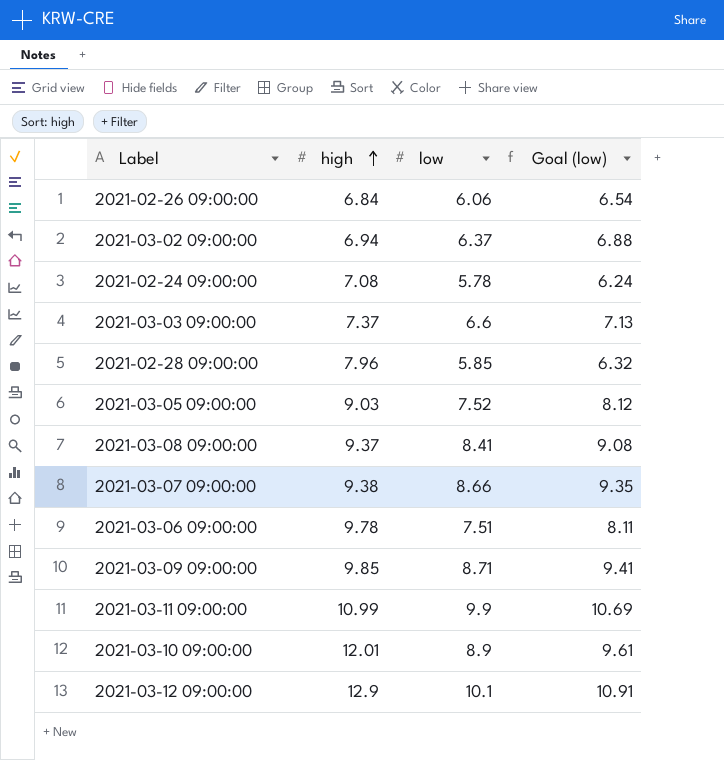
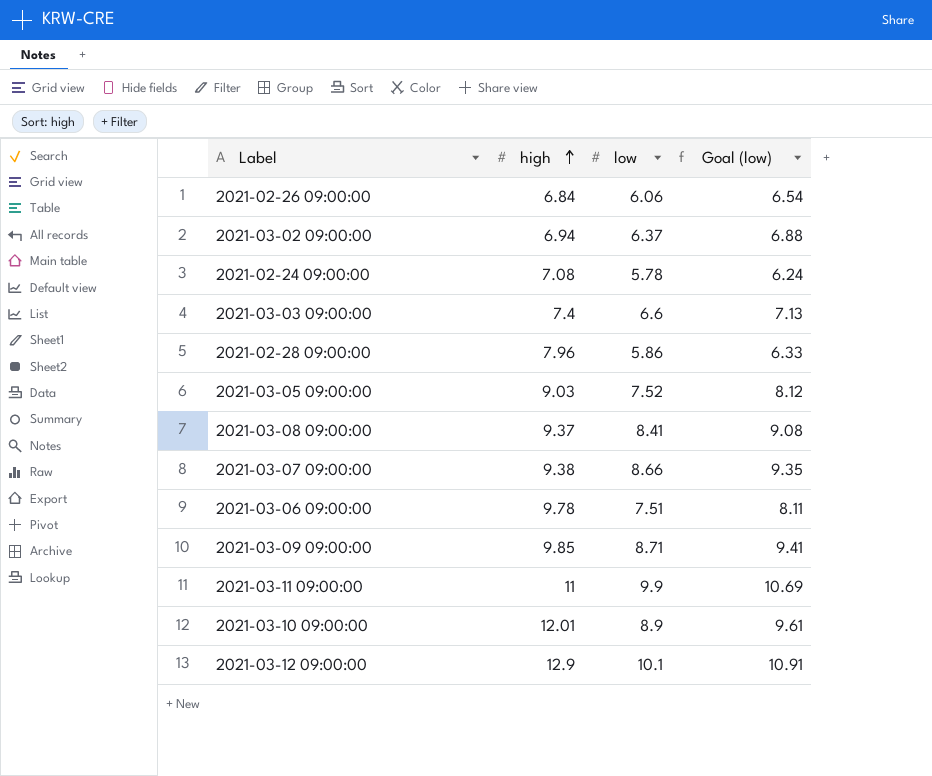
2021-03-03 09:00:00 | high: 7.37 -> 7.4
2021-02-28 09:00:00 | low: 5.85 -> 5.86
2021-02-28 09:00:00 | Goal (low): 6.32 -> 6.33
2021-03-11 09:00:00 | high: 10.99 -> 11

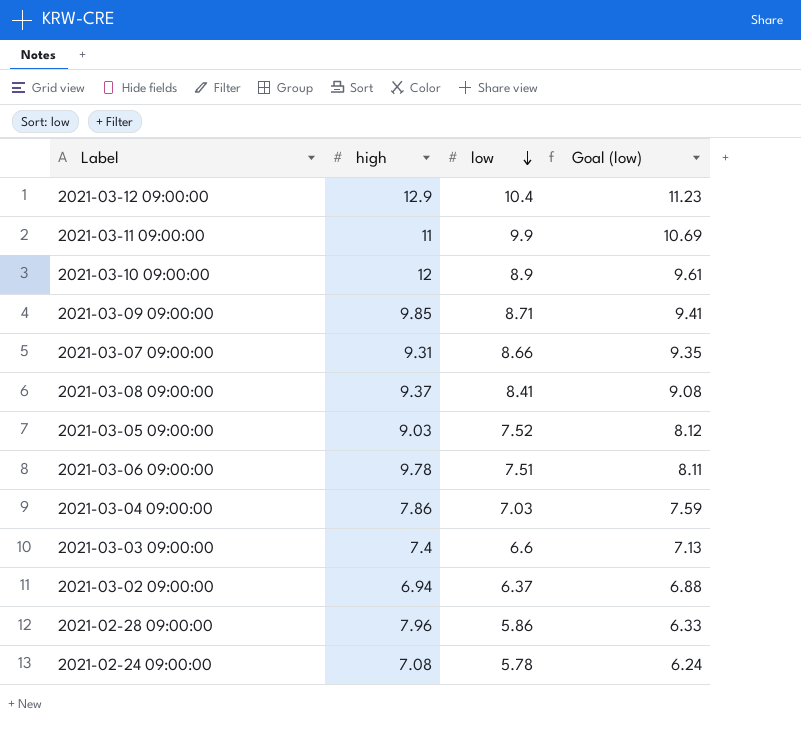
row order: high ascending -> low descending
row 2021-02-26 09:00:00: 6.84 | 6.06 | 6.54 -> none
2021-03-12 09:00:00 | low: 10.1 -> 10.4
2021-03-12 09:00:00 | Goal (low): 10.91 -> 11.23
2021-03-10 09:00:00 | high: 12.01 -> 12
2021-03-07 09:00:00 | high: 9.38 -> 9.31
row 2021-03-04 09:00:00: none -> 7.86 | 7.03 | 7.59

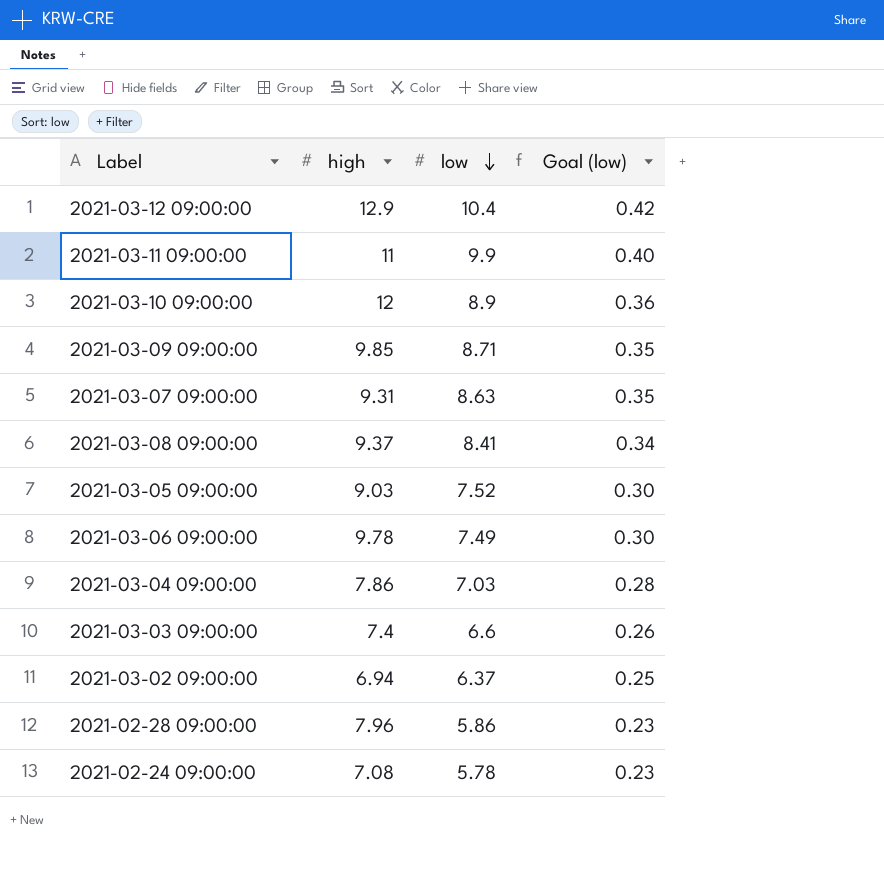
column Goal (low) | formula: [low] * 1.08 -> [low] * 0.04
2021-03-07 09:00:00 | low: 8.66 -> 8.63
2021-03-06 09:00:00 | low: 7.51 -> 7.49

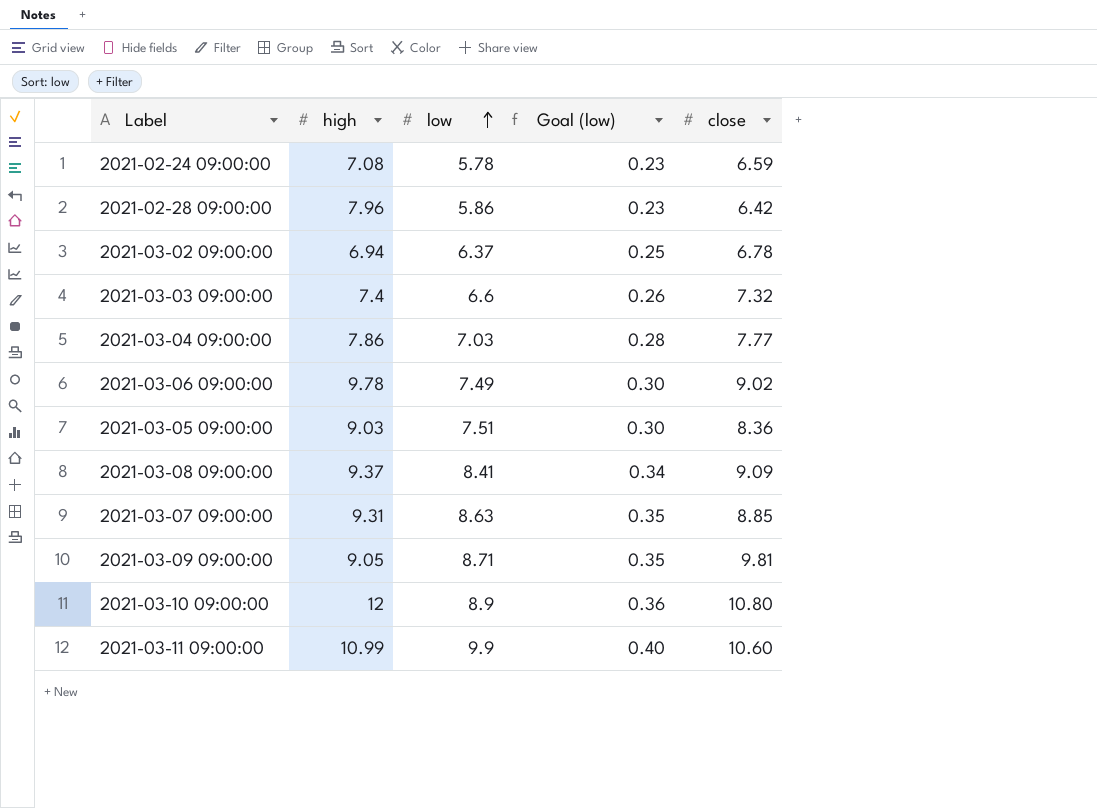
row order: low descending -> low ascending
column close | position: none -> 5
row 2021-03-12 09:00:00: 12.9 | 10.4 | 0.42 -> none
2021-03-05 09:00:00 | low: 7.52 -> 7.51
2021-03-09 09:00:00 | high: 9.85 -> 9.05
2021-03-11 09:00:00 | high: 11 -> 10.99

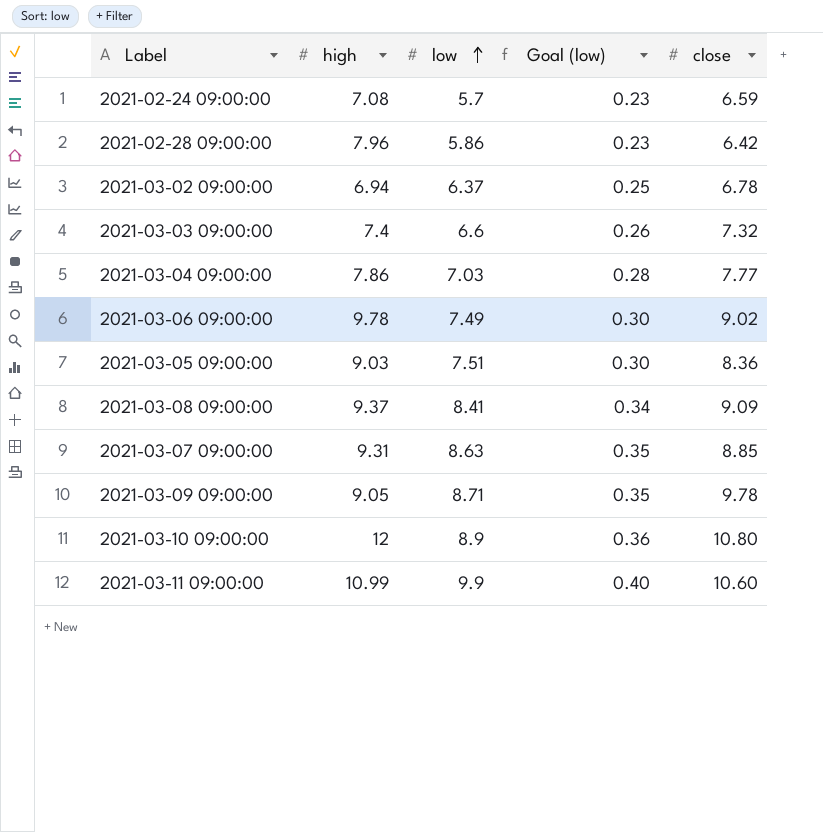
2021-02-24 09:00:00 | low: 5.78 -> 5.7
2021-03-09 09:00:00 | close: 9.81 -> 9.78

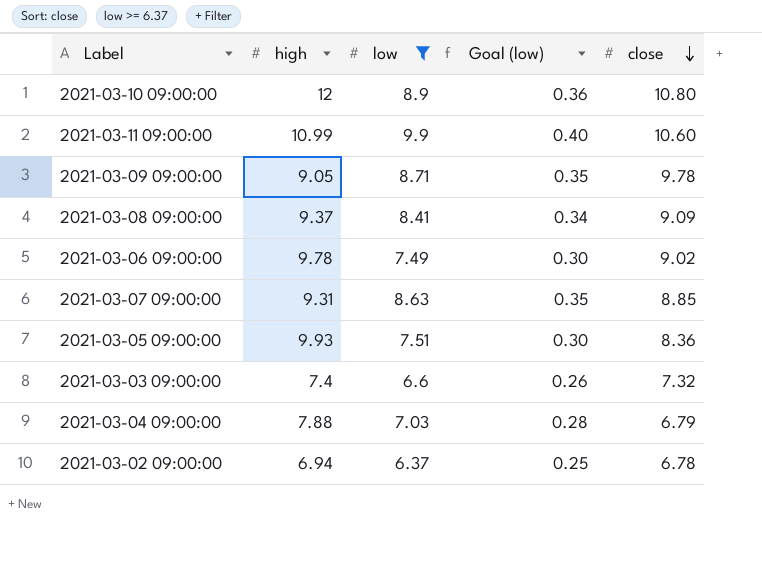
filter: none -> low >= 6.37
row order: low ascending -> close descending
2021-03-05 09:00:00 | high: 9.03 -> 9.93
2021-03-04 09:00:00 | high: 7.86 -> 7.88
2021-03-04 09:00:00 | close: 7.77 -> 6.79

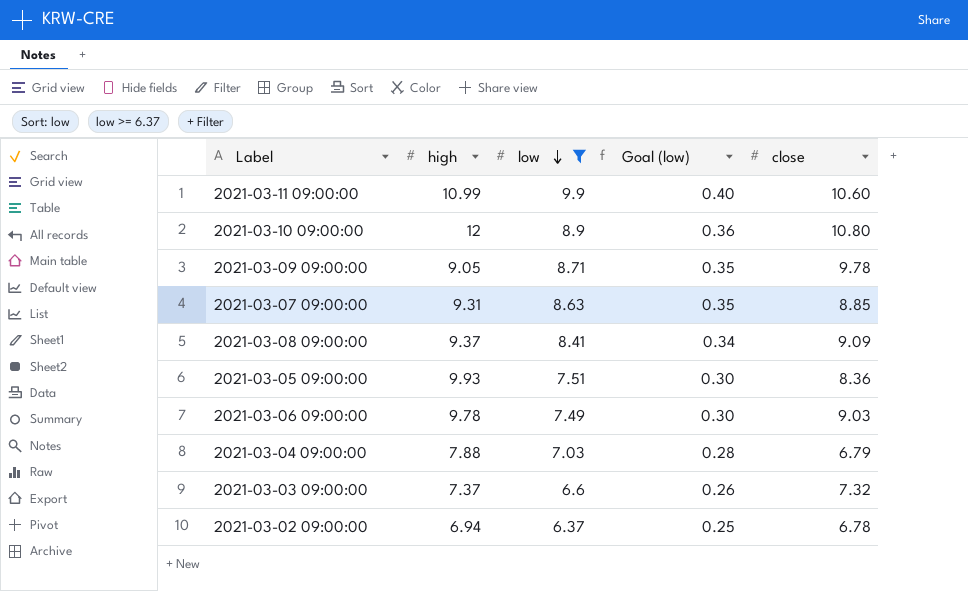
row order: close descending -> low descending
2021-03-06 09:00:00 | close: 9.02 -> 9.03
2021-03-03 09:00:00 | high: 7.4 -> 7.37

